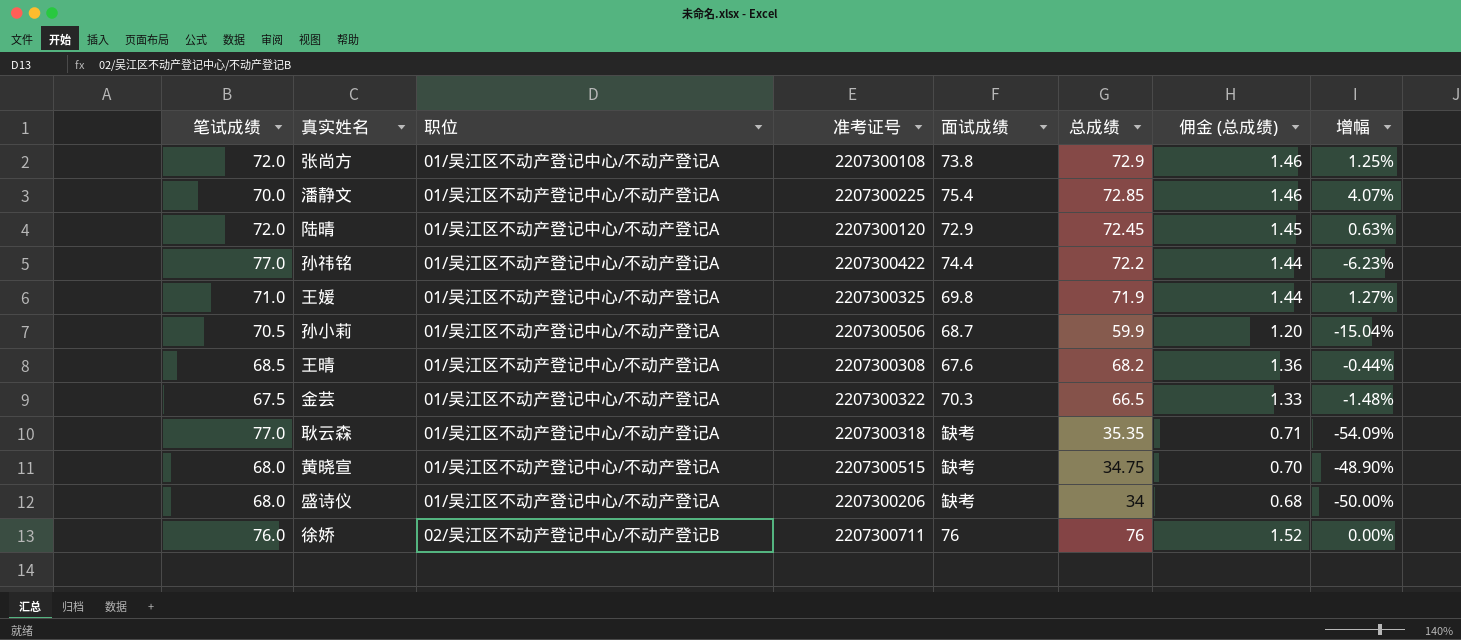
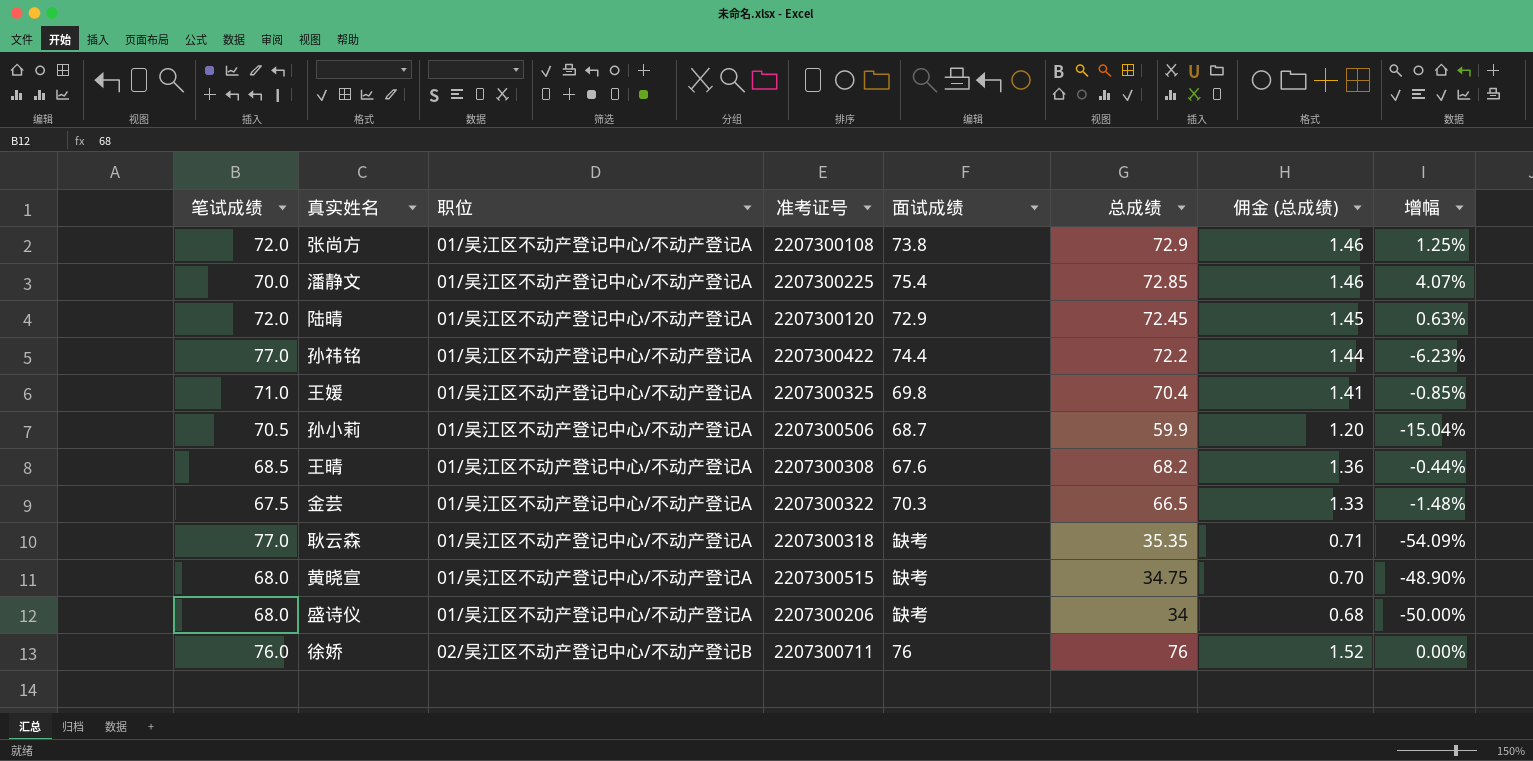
王媛 | 总成绩: 71.9 -> 70.4
王媛 | 佣金 (总成绩): 1.44 -> 1.41
王媛 | 增幅: 1.27% -> -0.85%

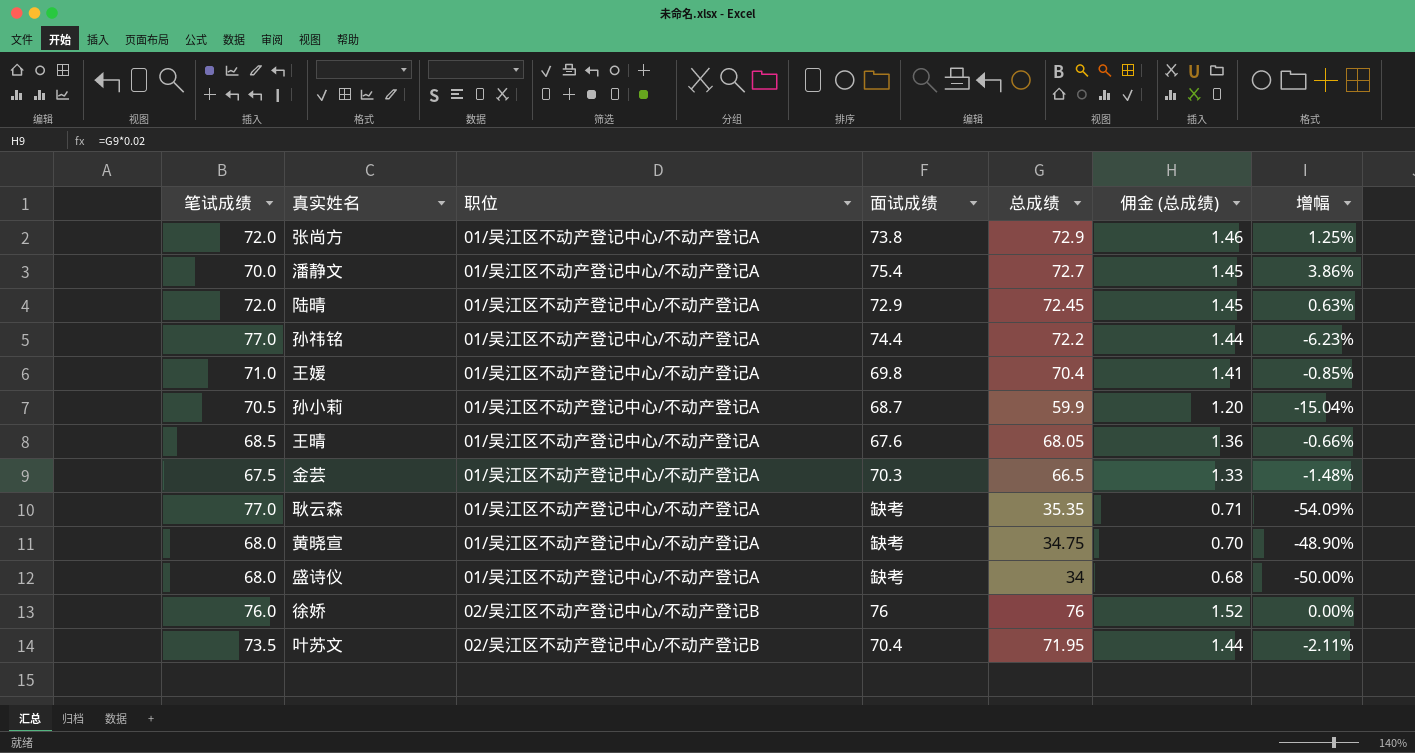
column 准考证号 | position: 4 -> none
潘静文 | 总成绩: 72.85 -> 72.7
潘静文 | 佣金 (总成绩): 1.46 -> 1.45
潘静文 | 增幅: 4.07% -> 3.86%
王晴 | 总成绩: 68.2 -> 68.05
王晴 | 增幅: -0.44% -> -0.66%
row 叶苏文: none -> 73.5 | 02/吴江区不动产登记中心/不动产登记B | 70.4 | 71.95 | 1.44 | -2.11%

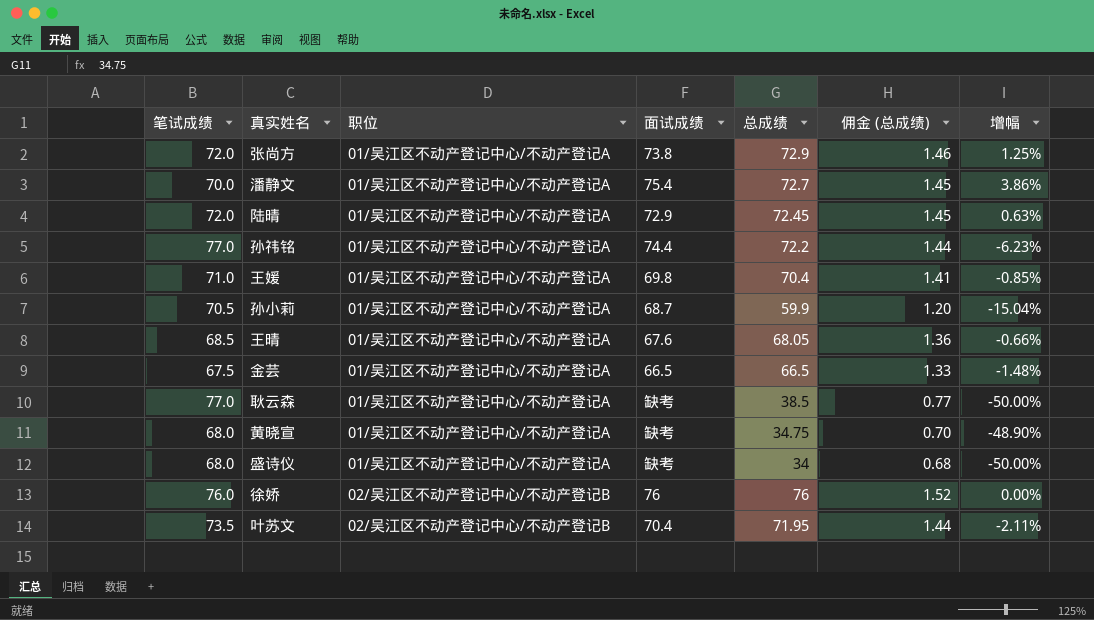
金芸 | 面试成绩: 70.3 -> 66.5
耿云森 | 总成绩: 35.35 -> 38.5
耿云森 | 佣金 (总成绩): 0.71 -> 0.77
耿云森 | 增幅: -54.09% -> -50.00%

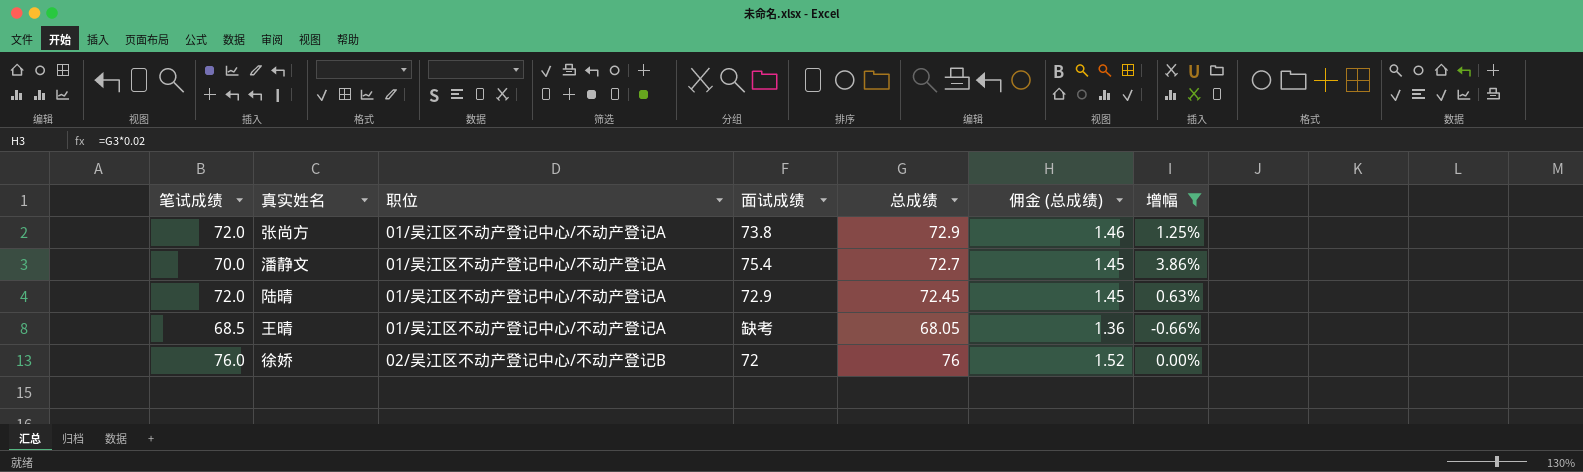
filter: none -> 增幅 >= -0.66%
王晴 | 面试成绩: 67.6 -> 缺考
徐娇 | 面试成绩: 76 -> 72

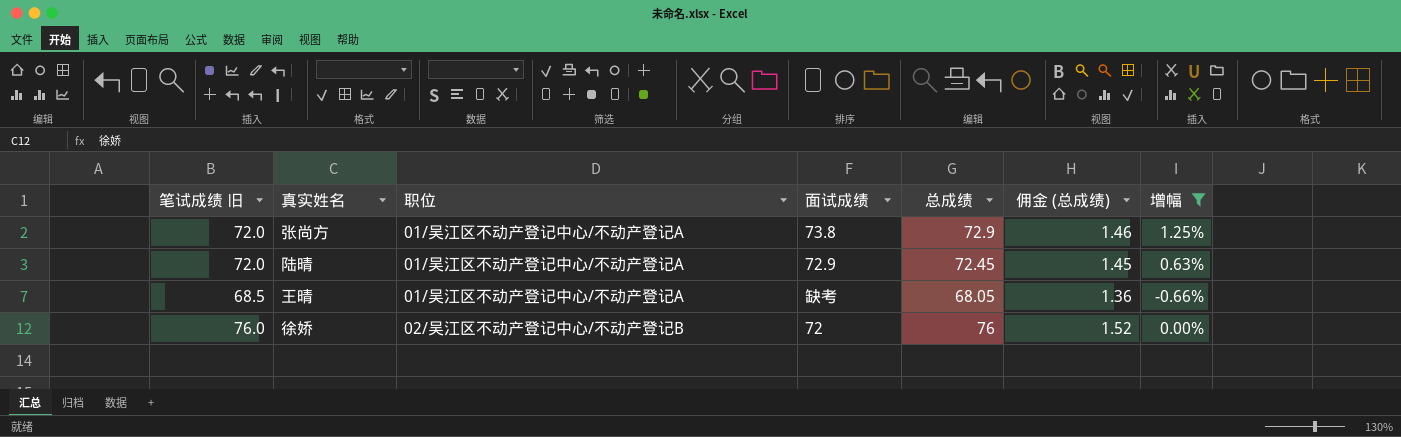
column name: 笔试成绩 -> 笔试成绩 旧
row 潘静文: 70.0 | 01/吴江区不动产登记中心/不动产登记A | 75.4 | 72.7 | 1.45 | 3.86% -> none

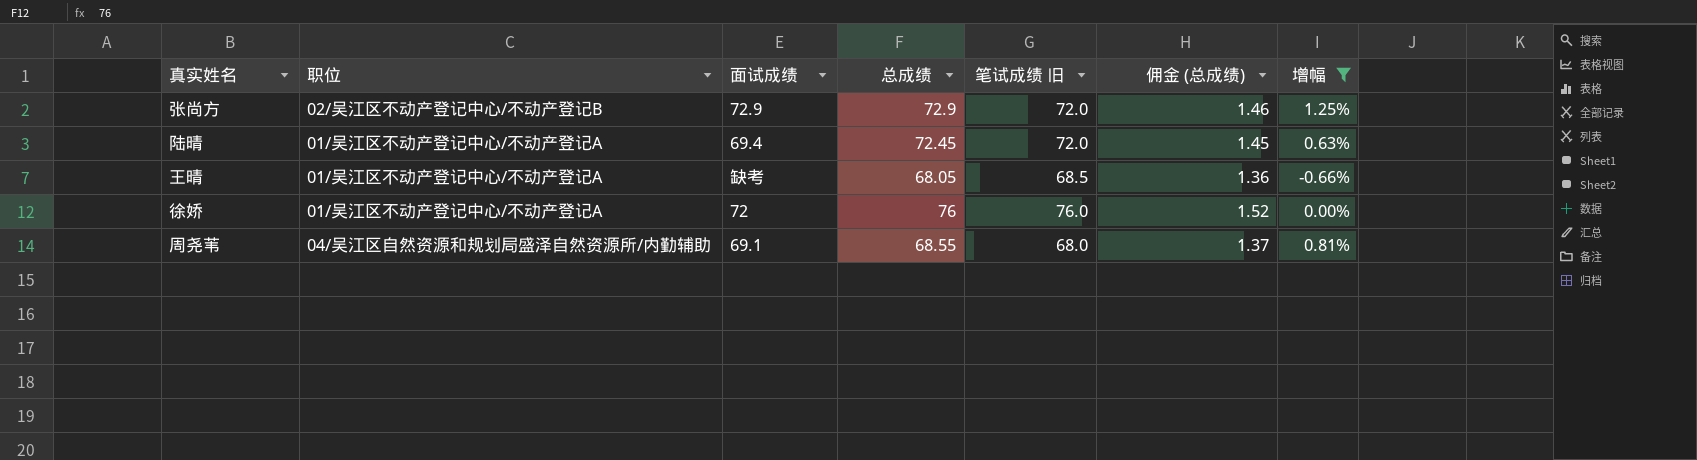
column 笔试成绩 旧 | position: 1 -> 5
张尚方 | 职位: 01/吴江区不动产登记中心/不动产登记A -> 02/吴江区不动产登记中心/不动产登记B
张尚方 | 面试成绩: 73.8 -> 72.9
陆晴 | 面试成绩: 72.9 -> 69.4
徐娇 | 职位: 02/吴江区不动产登记中心/不动产登记B -> 01/吴江区不动产登记中心/不动产登记A
row 周尧苇: none -> 04/吴江区自然资源和规划局盛泽自然资源所/内勤辅助 | 69.1 | 68.55 | 68.0 | 1.37 | 0.81%

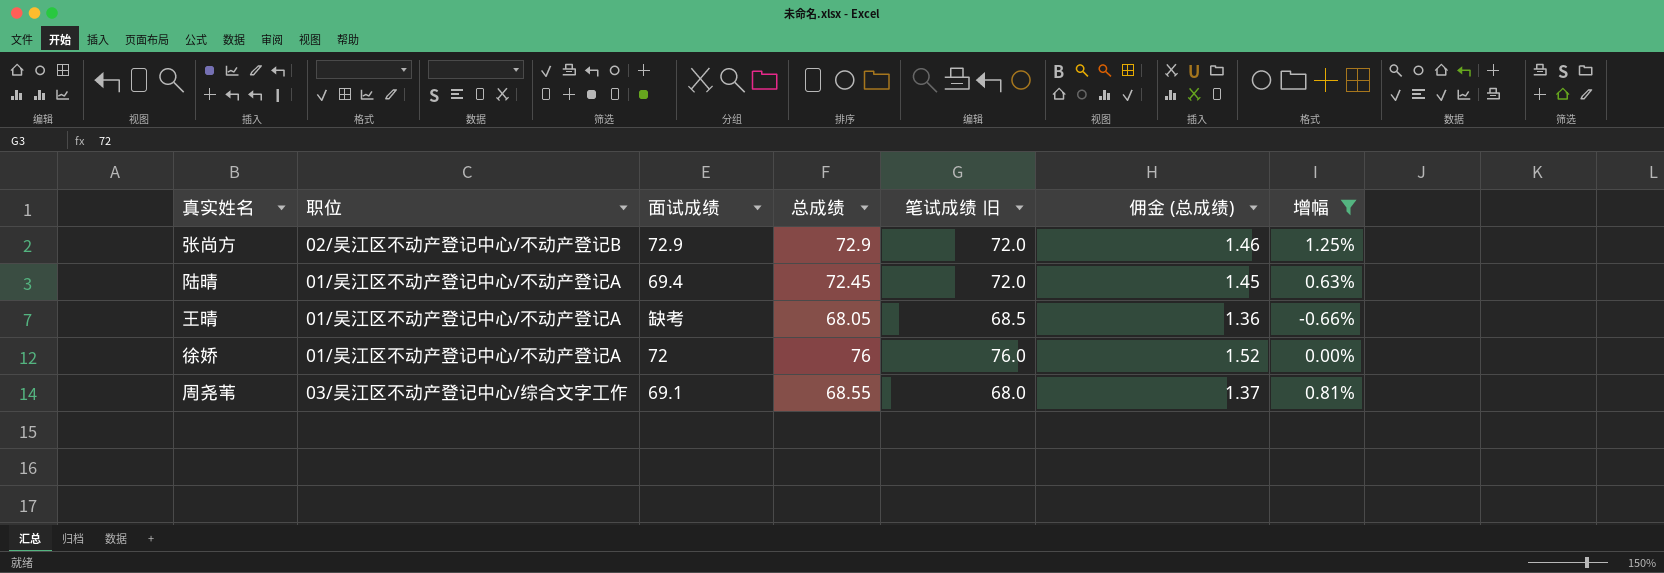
周尧苇 | 职位: 04/吴江区自然资源和规划局盛泽自然资源所/内勤辅助 -> 03/吴江区不动产登记中心/综合文字工作

